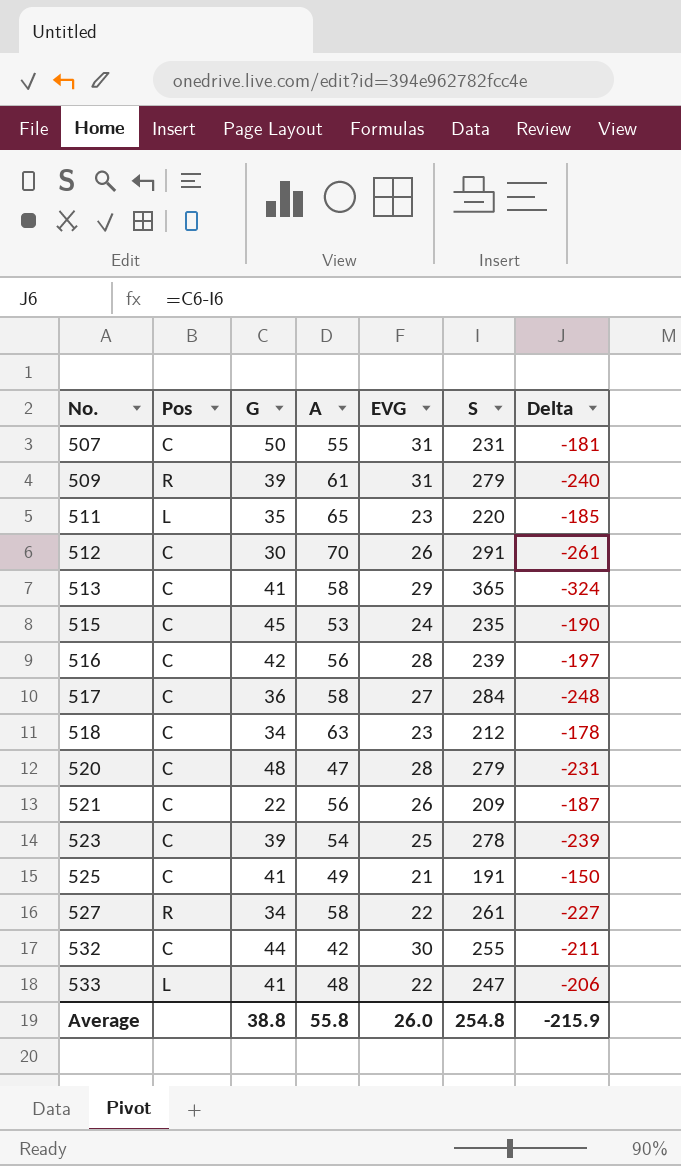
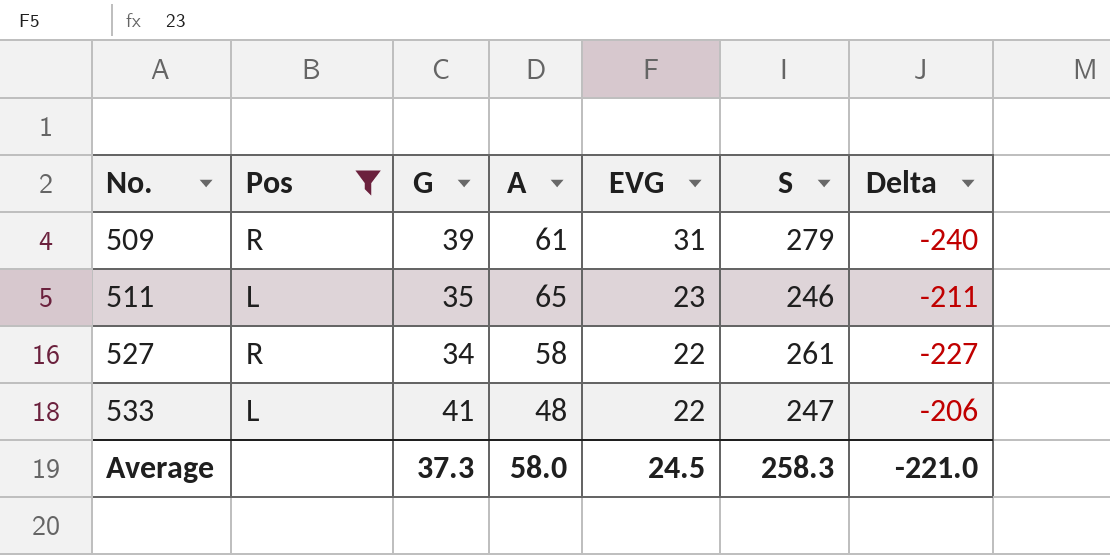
filter: none -> Pos != C
511 | S: 220 -> 246
511 | Delta: -185 -> -211
Average | G: 38.8 -> 37.3
Average | A: 55.8 -> 58.0
Average | EVG: 26.0 -> 24.5
Average | S: 254.8 -> 258.3
Average | Delta: -215.9 -> -221.0

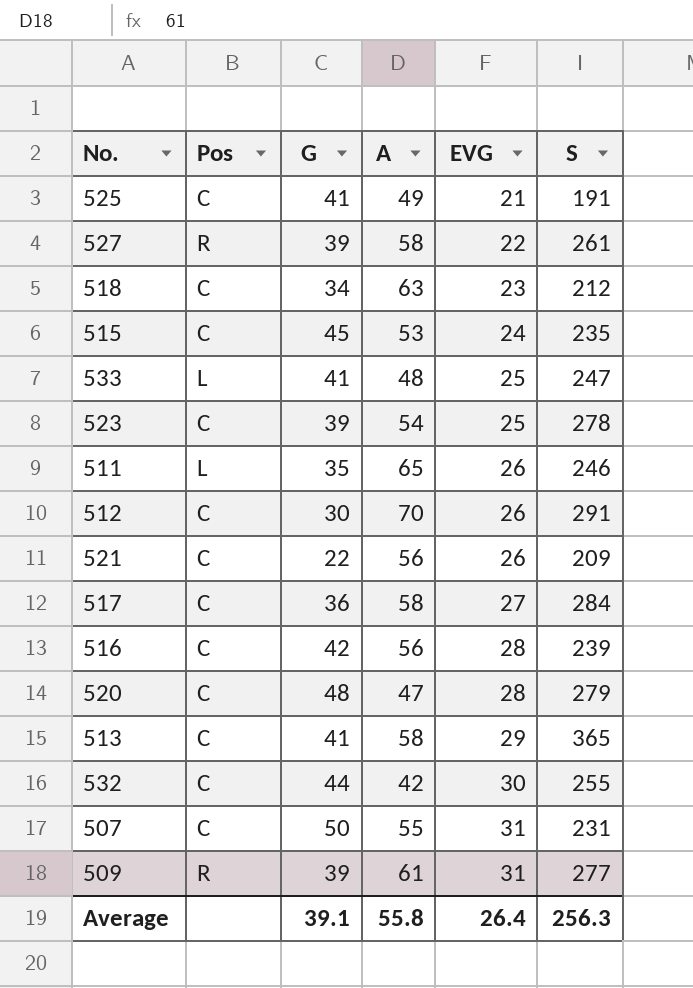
filter: Pos != C -> none
row order: No. ascending -> EVG ascending
column Delta | formula: [G] - [S] -> none
527 | G: 34 -> 39
533 | EVG: 22 -> 25
511 | EVG: 23 -> 26
509 | S: 279 -> 277
Average | G: 37.3 -> 39.1
Average | A: 58.0 -> 55.8
Average | EVG: 24.5 -> 26.4
Average | S: 258.3 -> 256.3

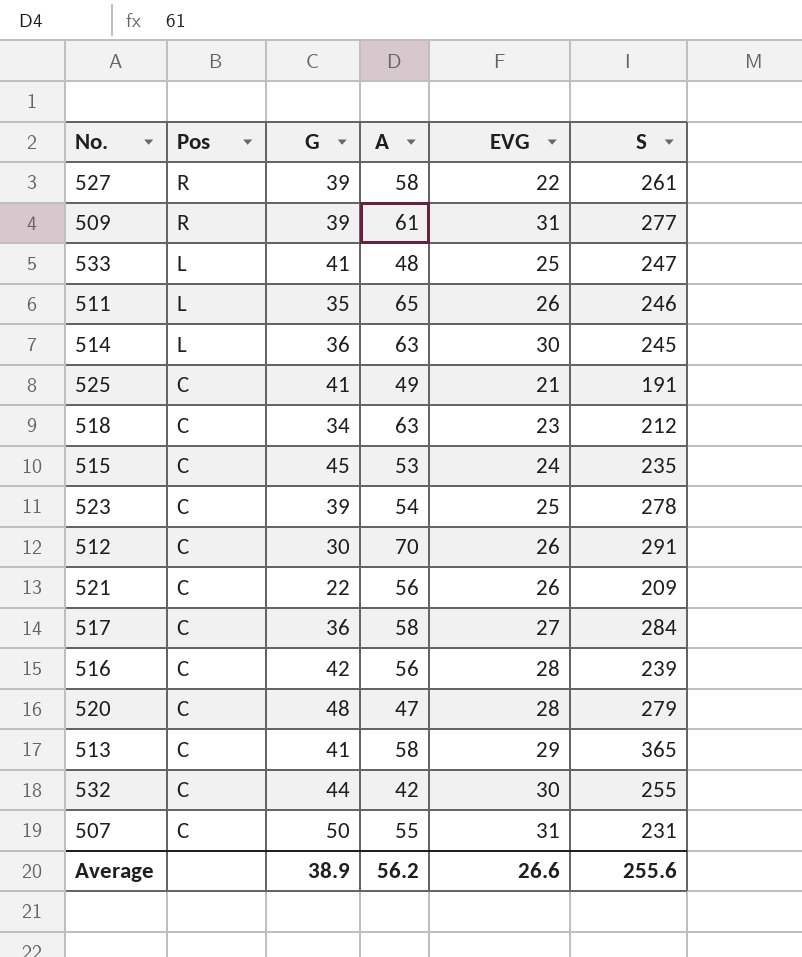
row order: EVG ascending -> Pos descending
row 514: none -> L | 36 | 63 | 30 | 245
Average | G: 39.1 -> 38.9
Average | A: 55.8 -> 56.2
Average | EVG: 26.4 -> 26.6
Average | S: 256.3 -> 255.6

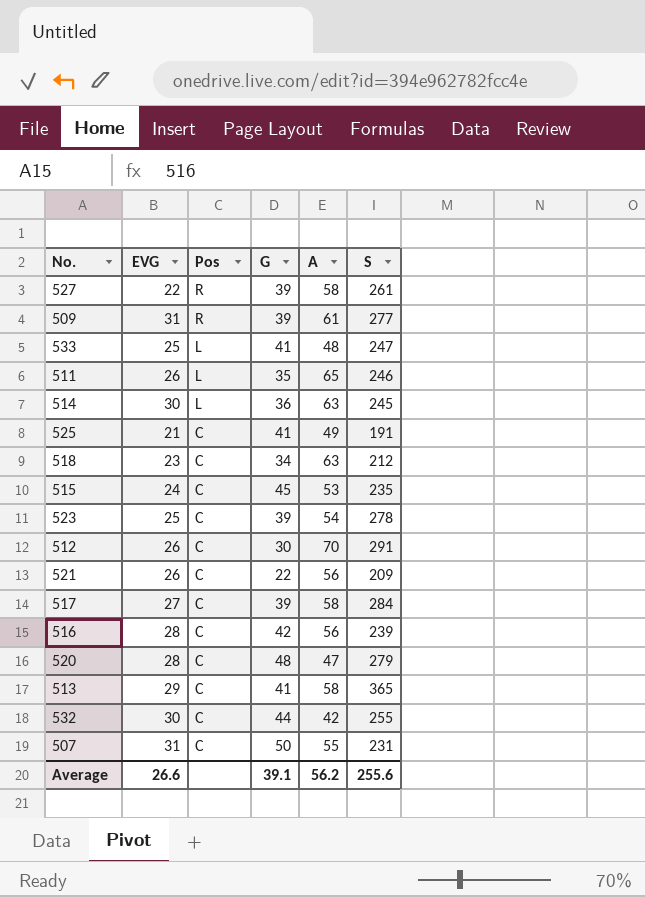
column EVG | position: 5 -> 2
517 | G: 36 -> 39
Average | G: 38.9 -> 39.1

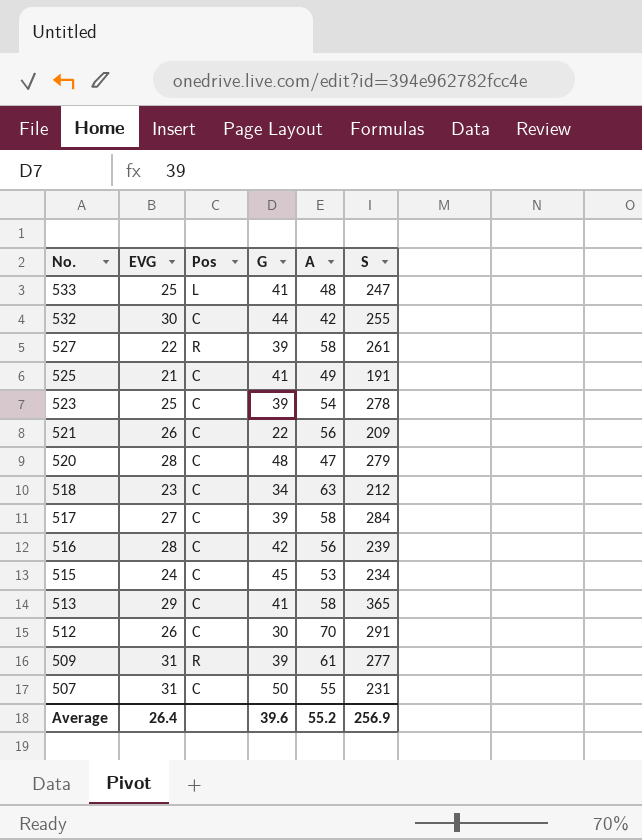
row order: Pos descending -> No. descending
row 511: 26 | L | 35 | 65 | 246 -> none
row 514: 30 | L | 36 | 63 | 245 -> none
515 | S: 235 -> 234
Average | EVG: 26.6 -> 26.4
Average | G: 39.1 -> 39.6
Average | A: 56.2 -> 55.2
Average | S: 255.6 -> 256.9

